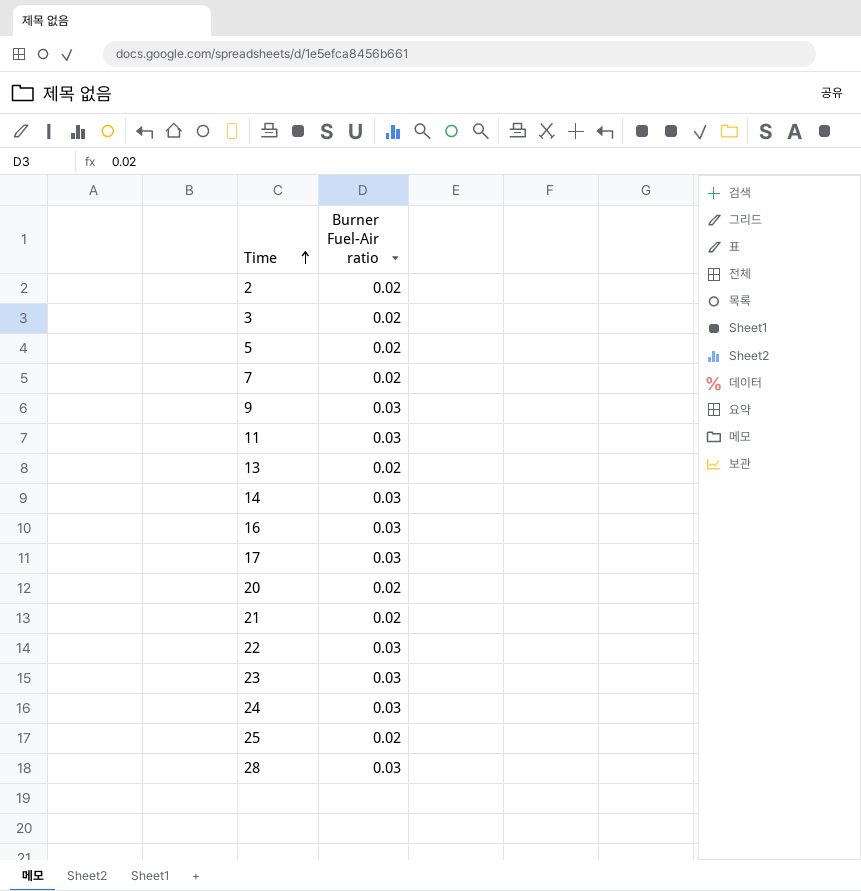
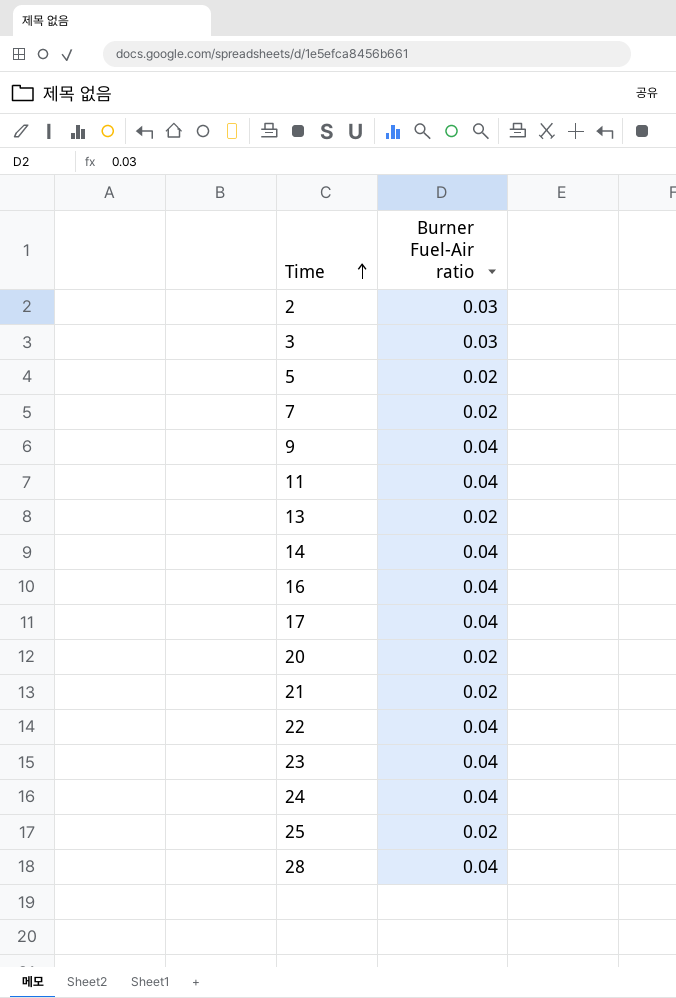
2 | Burner Fuel-Air ratio: 0.02 -> 0.03
3 | Burner Fuel-Air ratio: 0.02 -> 0.03
9 | Burner Fuel-Air ratio: 0.03 -> 0.04
11 | Burner Fuel-Air ratio: 0.03 -> 0.04
14 | Burner Fuel-Air ratio: 0.03 -> 0.04
16 | Burner Fuel-Air ratio: 0.03 -> 0.04
17 | Burner Fuel-Air ratio: 0.03 -> 0.04
22 | Burner Fuel-Air ratio: 0.03 -> 0.04
23 | Burner Fuel-Air ratio: 0.03 -> 0.04
24 | Burner Fuel-Air ratio: 0.03 -> 0.04
28 | Burner Fuel-Air ratio: 0.03 -> 0.04

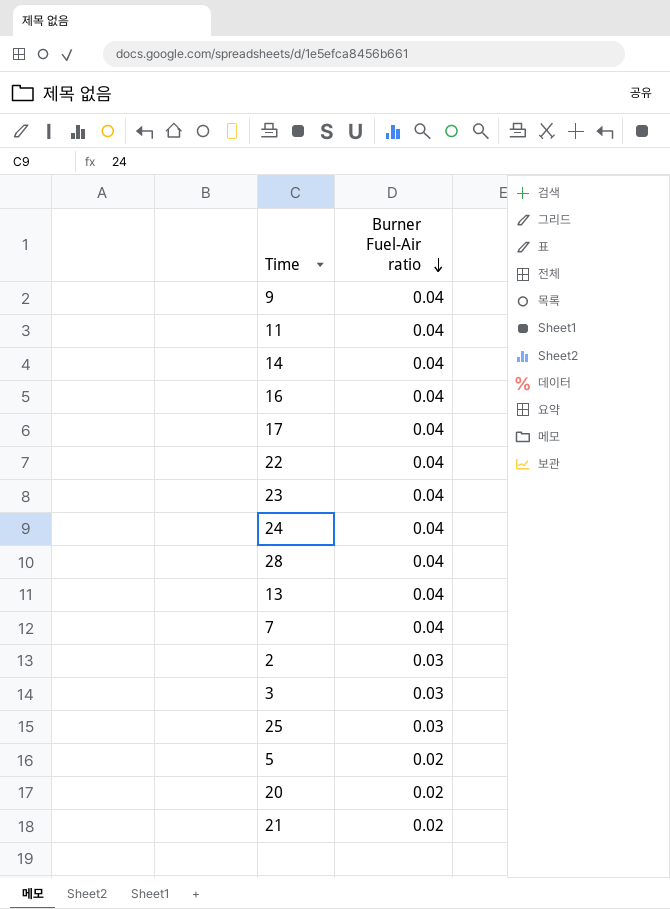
row order: Time ascending -> Burner Fuel-Air ratio descending
13 | Burner Fuel-Air ratio: 0.02 -> 0.04
7 | Burner Fuel-Air ratio: 0.02 -> 0.04
25 | Burner Fuel-Air ratio: 0.02 -> 0.03

